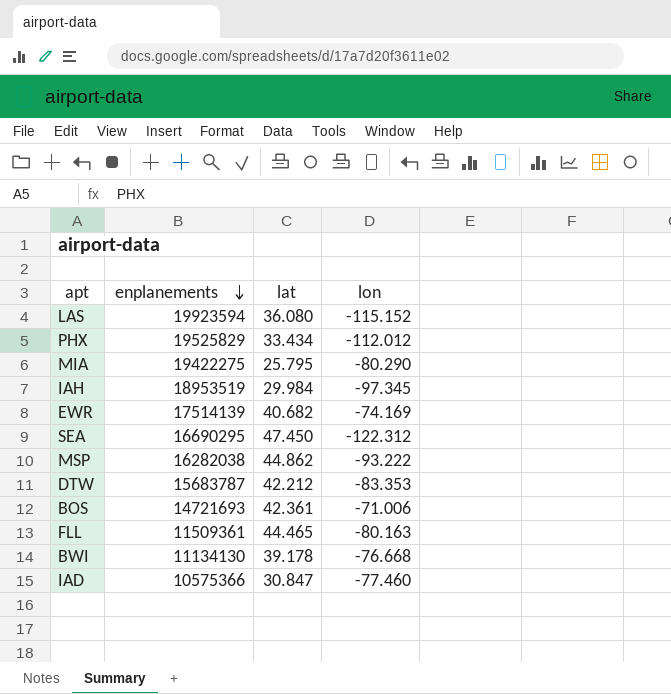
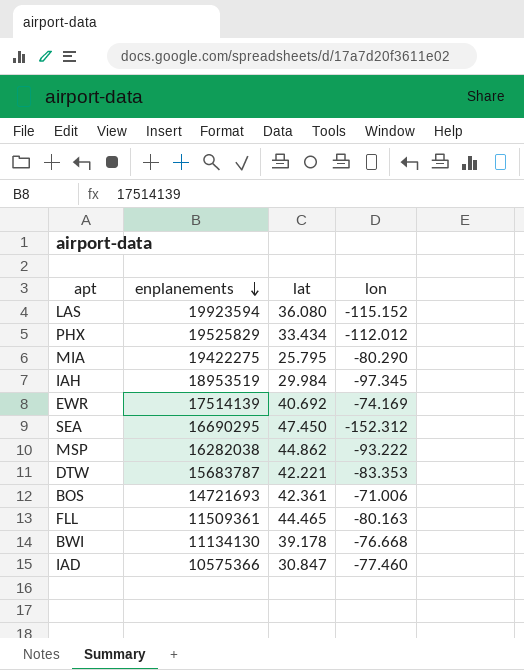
EWR | lat: 40.682 -> 40.692
SEA | lon: -122.312 -> -152.312
DTW | lat: 42.212 -> 42.221

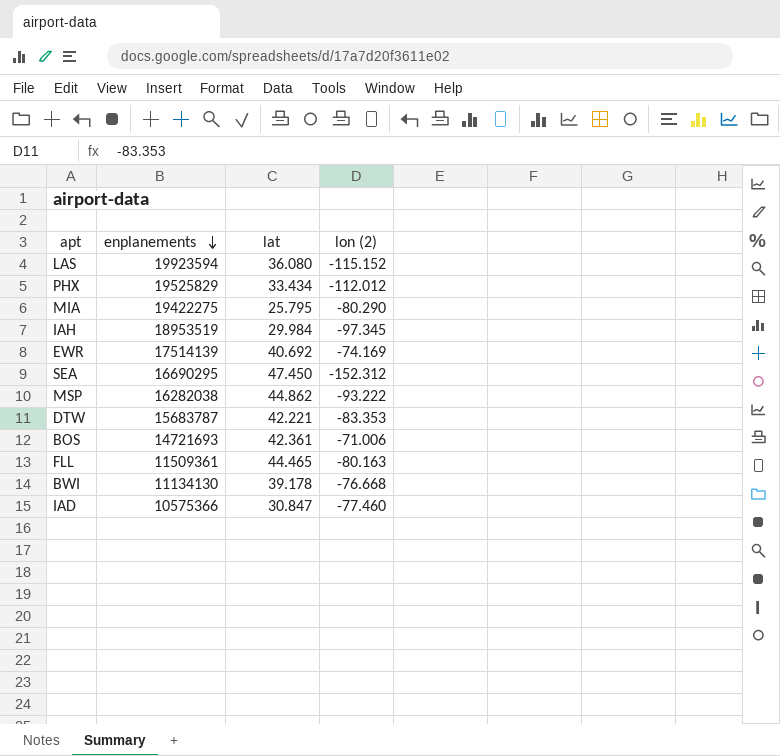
column name: lon -> lon (2)

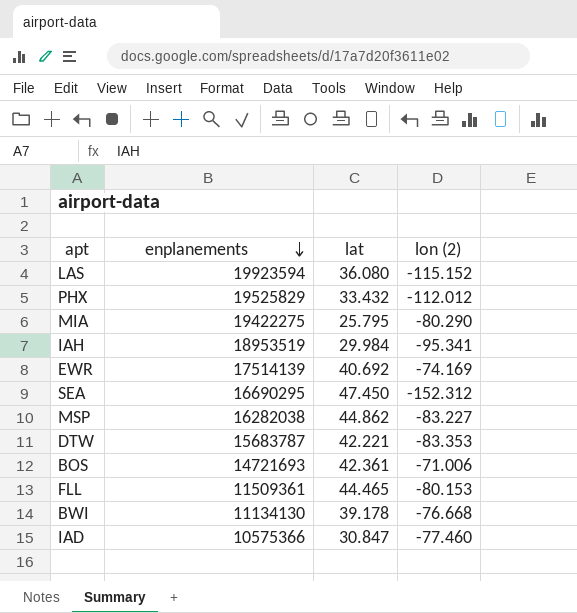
PHX | lat: 33.434 -> 33.432
IAH | lon (2): -97.345 -> -95.341
MSP | lon (2): -93.222 -> -83.227
FLL | lon (2): -80.163 -> -80.153

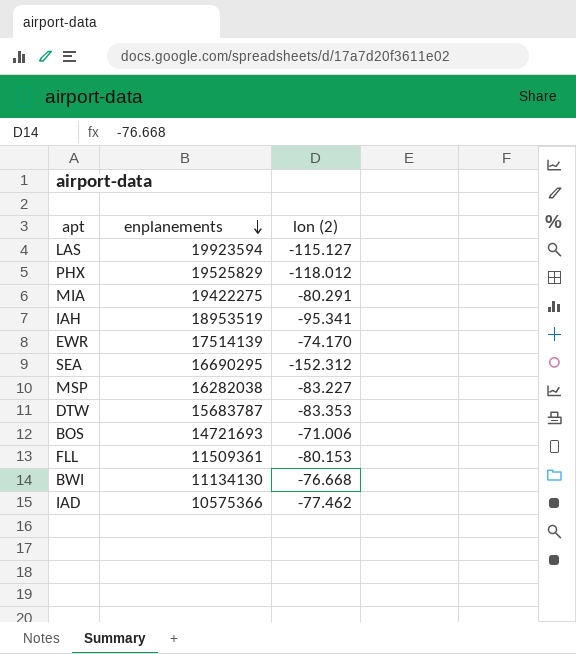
column lat | position: 3 -> none
LAS | lon (2): -115.152 -> -115.127
PHX | lon (2): -112.012 -> -118.012
MIA | lon (2): -80.290 -> -80.291
EWR | lon (2): -74.169 -> -74.170
IAD | lon (2): -77.460 -> -77.462

